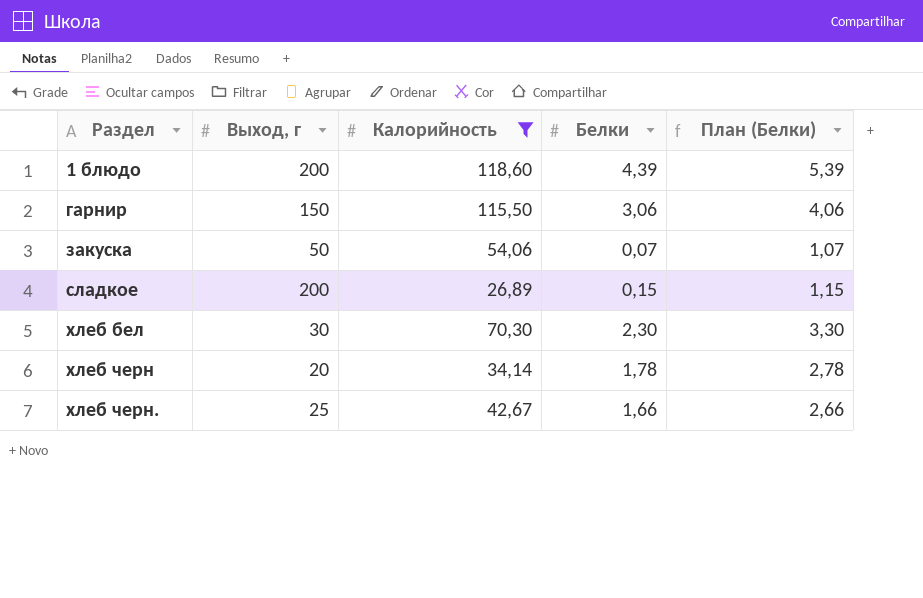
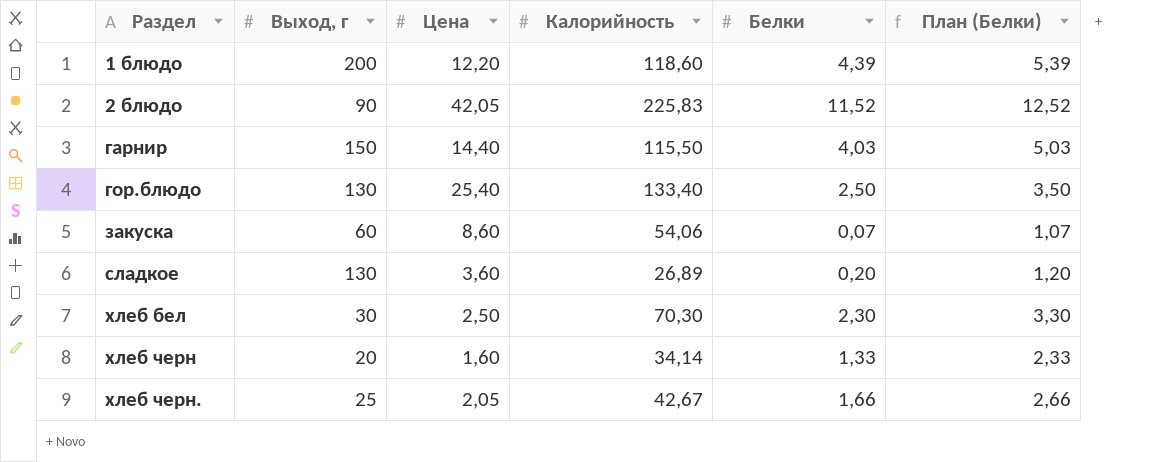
filter: Калорийность <= 118,60 -> none
column Цена | position: none -> 3
гарнир | Белки: 3,06 -> 4,03
гарнир | План (Белки): 4,06 -> 5,03
закуска | Выход, г: 50 -> 60
сладкое | Выход, г: 200 -> 130
сладкое | Белки: 0,15 -> 0,20
сладкое | План (Белки): 1,15 -> 1,20
хлеб черн | Белки: 1,78 -> 1,33
хлеб черн | План (Белки): 2,78 -> 2,33

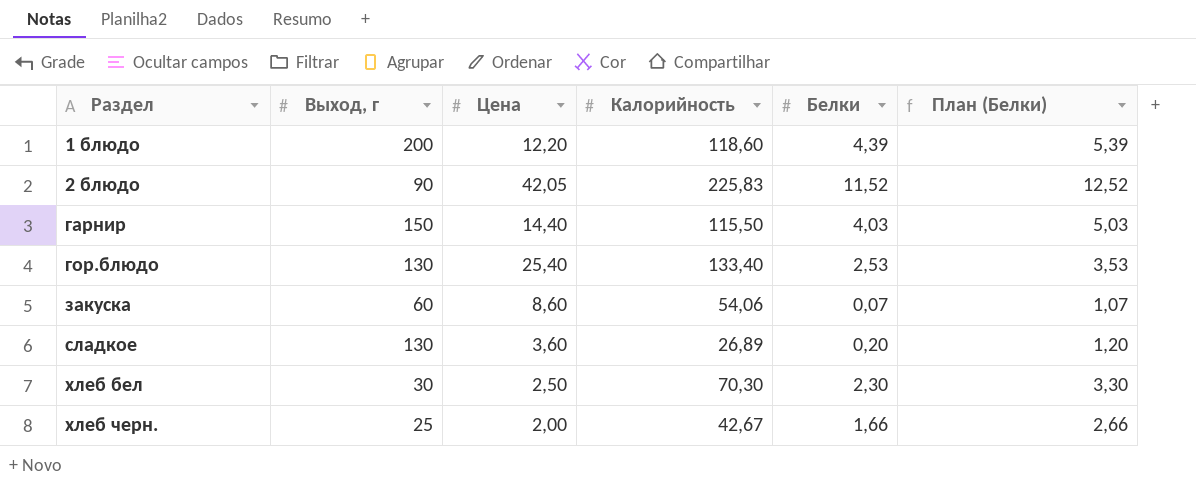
row хлеб черн: 20 | 1,60 | 34,14 | 1,33 | 2,33 -> none
гор.блюдо | Белки: 2,50 -> 2,53
гор.блюдо | План (Белки): 3,50 -> 3,53
хлеб черн. | Цена: 2,05 -> 2,00

